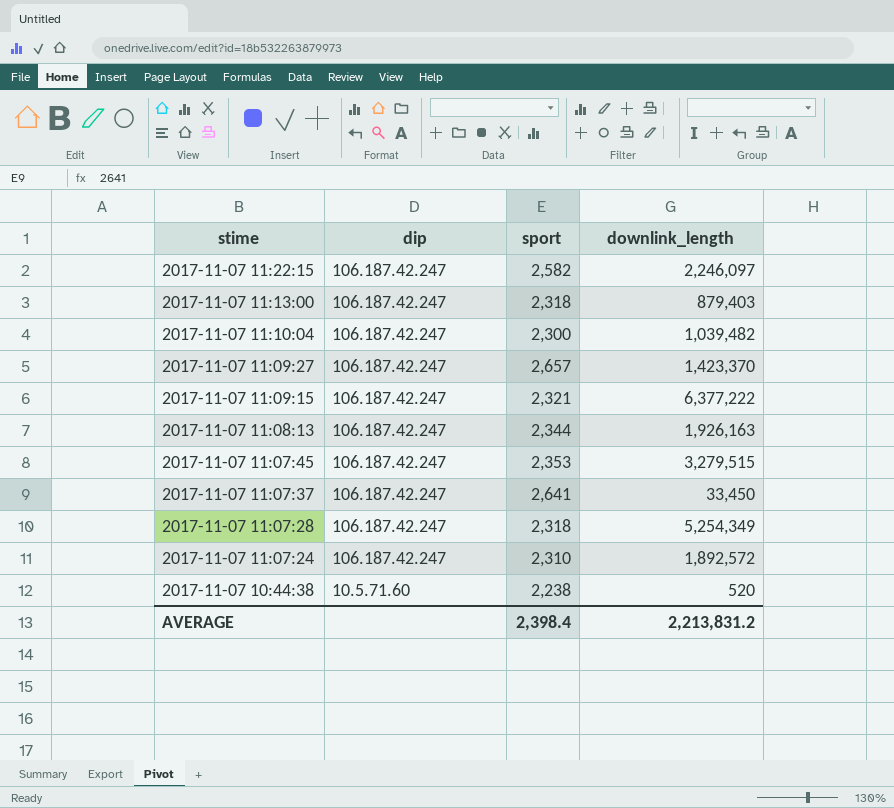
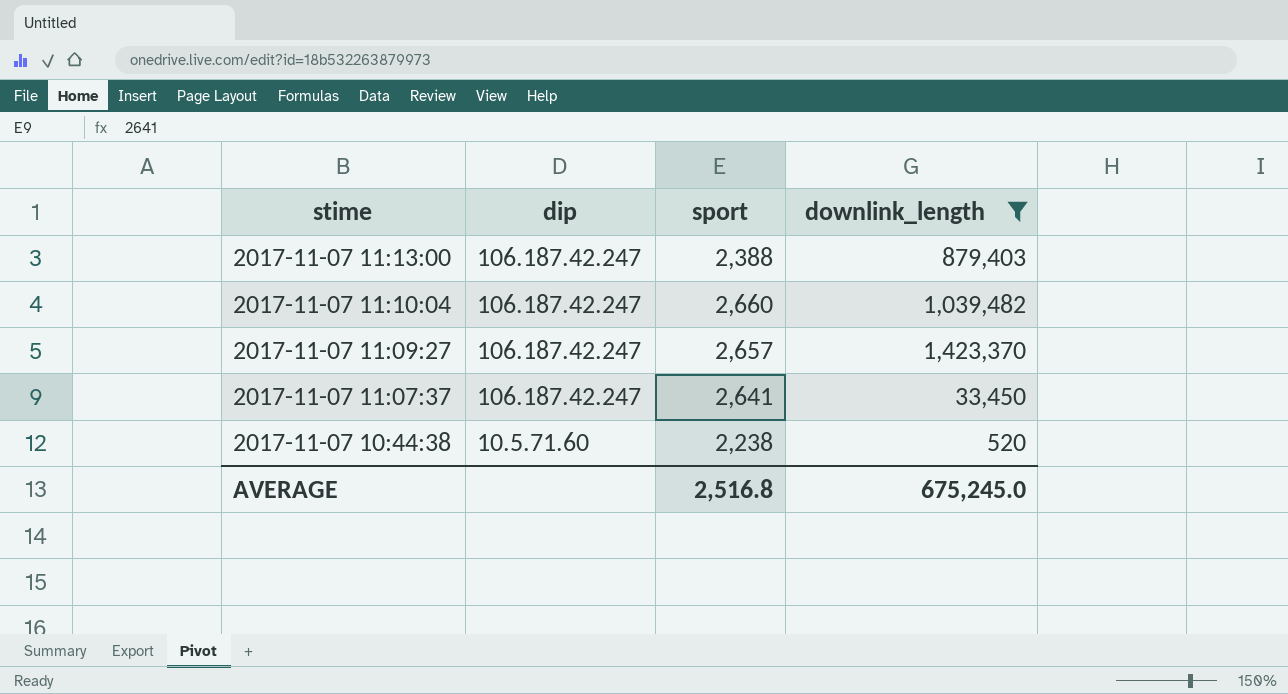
filter: none -> downlink_length <= 1,423,370
2017-11-07 11:13:00 | sport: 2,318 -> 2,388
2017-11-07 11:10:04 | sport: 2,300 -> 2,660
AVERAGE | sport: 2,398.4 -> 2,516.8
AVERAGE | downlink_length: 2,213,831.2 -> 675,245.0

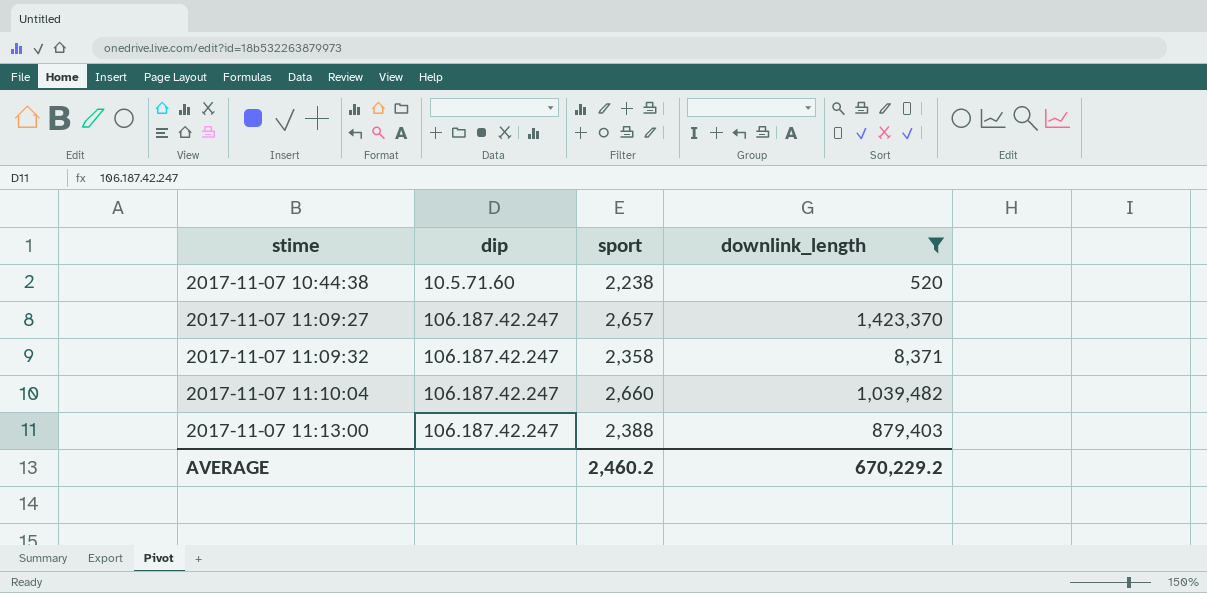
row order: stime descending -> stime ascending
row 2017-11-07 11:07:37: 106.187.42.247 | 2,641 | 33,450 -> none
row 2017-11-07 11:09:32: none -> 106.187.42.247 | 2,358 | 8,371
AVERAGE | sport: 2,516.8 -> 2,460.2
AVERAGE | downlink_length: 675,245.0 -> 670,229.2

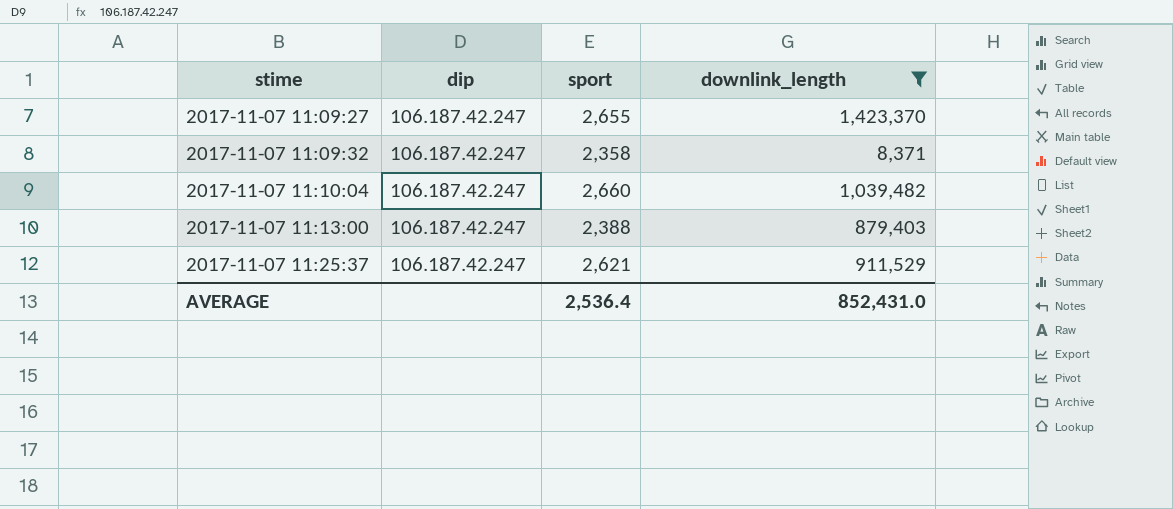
row 2017-11-07 10:44:38: 10.5.71.60 | 2,238 | 520 -> none
2017-11-07 11:09:27 | sport: 2,657 -> 2,655
row 2017-11-07 11:25:37: none -> 106.187.42.247 | 2,621 | 911,529
AVERAGE | sport: 2,460.2 -> 2,536.4
AVERAGE | downlink_length: 670,229.2 -> 852,431.0

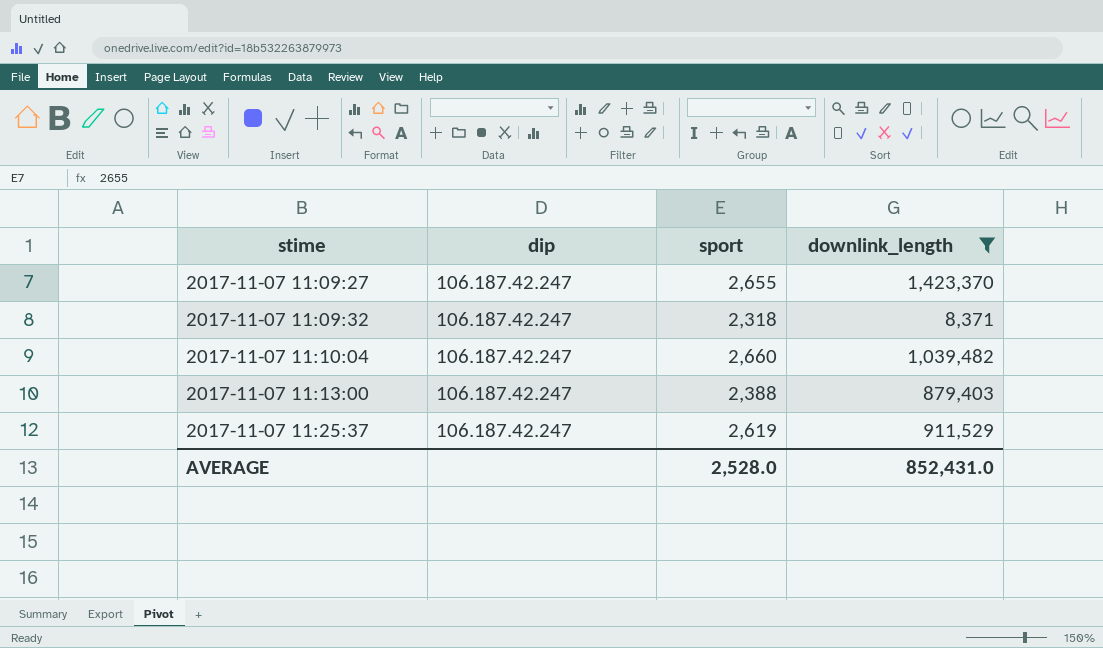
2017-11-07 11:09:32 | sport: 2,358 -> 2,318
2017-11-07 11:25:37 | sport: 2,621 -> 2,619
AVERAGE | sport: 2,536.4 -> 2,528.0

